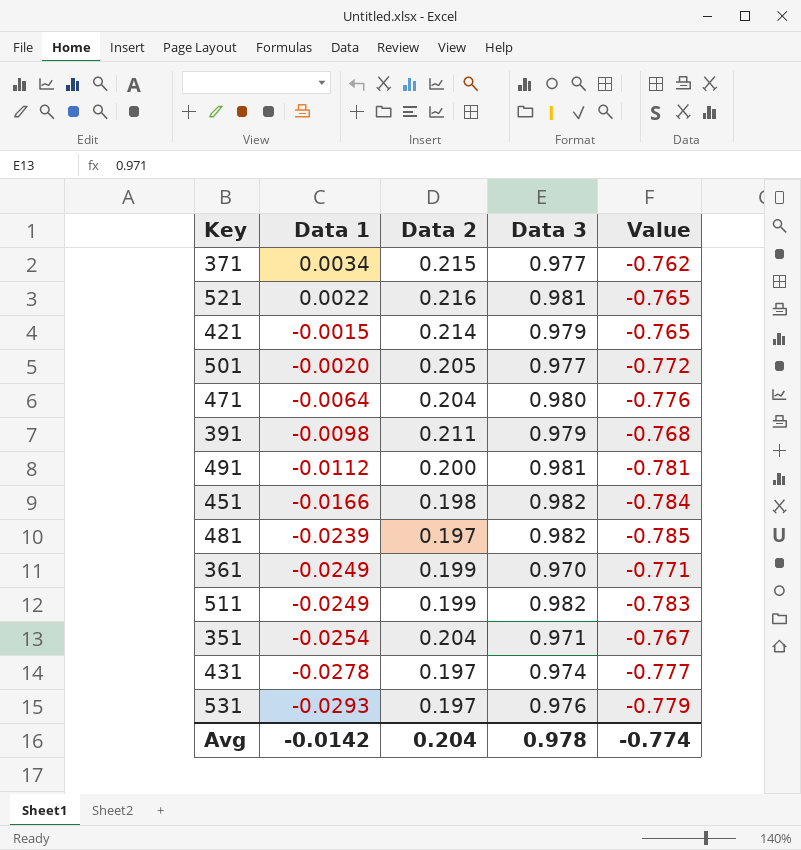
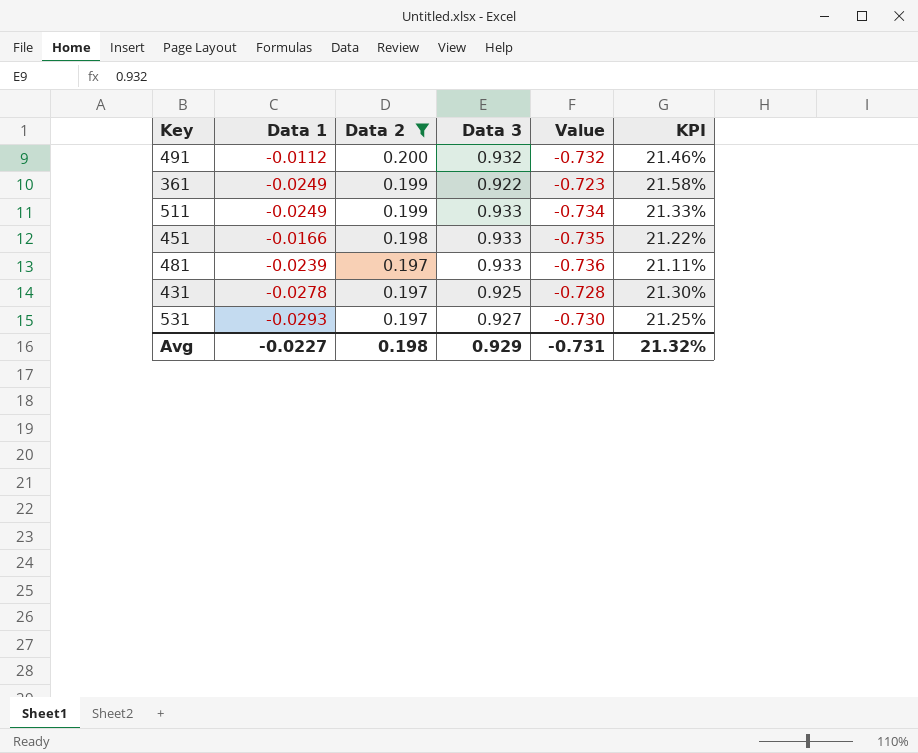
filter: none -> Data 2 <= 0.200
row order: Data 1 descending -> Data 2 descending
column KPI | formula: none -> [Data 2] / [Data 3]
491 | Data 3: 0.981 -> 0.932
491 | Value: -0.781 -> -0.732
361 | Data 3: 0.970 -> 0.922
361 | Value: -0.771 -> -0.723
511 | Data 3: 0.982 -> 0.933
511 | Value: -0.783 -> -0.734
451 | Data 3: 0.982 -> 0.933
451 | Value: -0.784 -> -0.735
481 | Data 3: 0.982 -> 0.933
481 | Value: -0.785 -> -0.736
431 | Data 3: 0.974 -> 0.925
431 | Value: -0.777 -> -0.728
531 | Data 3: 0.976 -> 0.927
531 | Value: -0.779 -> -0.730
Avg | Data 1: -0.0142 -> -0.0227
Avg | Data 2: 0.204 -> 0.198
Avg | Data 3: 0.978 -> 0.929
Avg | Value: -0.774 -> -0.731

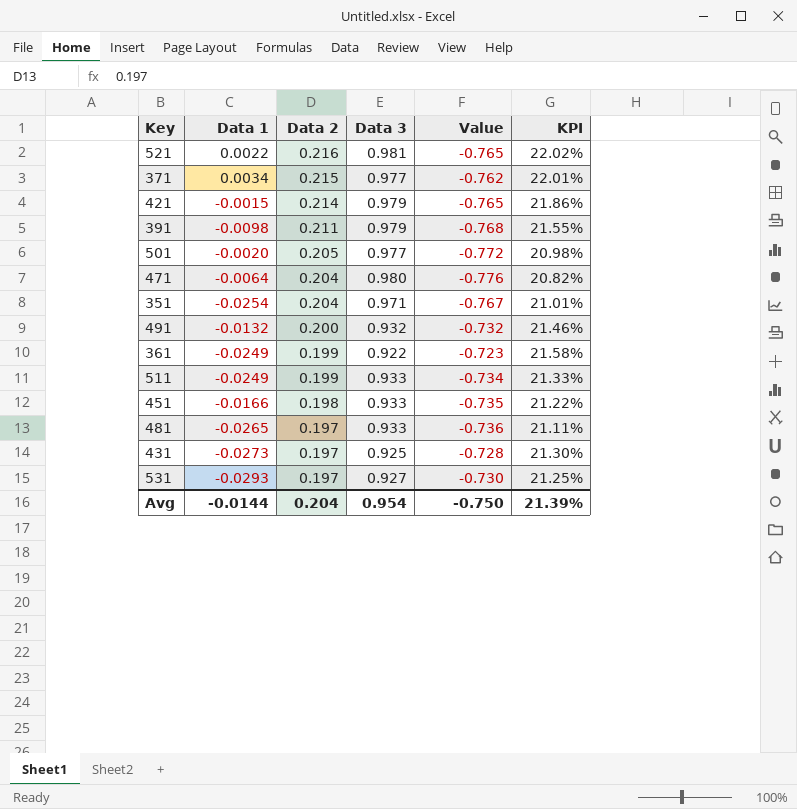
filter: Data 2 <= 0.200 -> none
491 | Data 1: -0.0112 -> -0.0132
481 | Data 1: -0.0239 -> -0.0265
431 | Data 1: -0.0278 -> -0.0273
Avg | Data 1: -0.0227 -> -0.0144
Avg | Data 2: 0.198 -> 0.204
Avg | Data 3: 0.929 -> 0.954
Avg | Value: -0.731 -> -0.750
Avg | KPI: 21.32% -> 21.39%

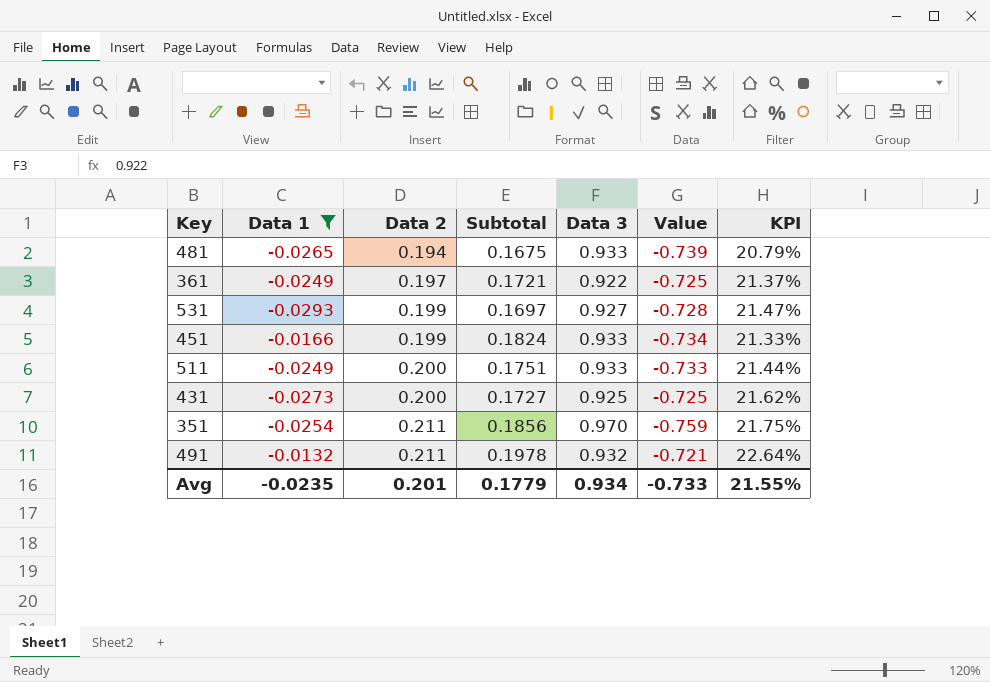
filter: none -> Data 1 <= -0.0132
row order: Data 2 descending -> Data 2 ascending
column Subtotal | formula: none -> [Data 1] + [Data 2]
481 | Data 2: 0.197 -> 0.194
481 | Value: -0.736 -> -0.739
481 | KPI: 21.11% -> 20.79%
361 | Data 2: 0.199 -> 0.197
361 | Value: -0.723 -> -0.725
361 | KPI: 21.58% -> 21.37%
531 | Data 2: 0.197 -> 0.199
531 | Value: -0.730 -> -0.728
531 | KPI: 21.25% -> 21.47%
451 | Data 2: 0.198 -> 0.199
451 | Value: -0.735 -> -0.734
451 | KPI: 21.22% -> 21.33%
511 | Data 2: 0.199 -> 0.200
511 | Value: -0.734 -> -0.733
511 | KPI: 21.33% -> 21.44%
431 | Data 2: 0.197 -> 0.200
431 | Value: -0.728 -> -0.725
431 | KPI: 21.30% -> 21.62%
351 | Data 2: 0.204 -> 0.211
351 | Data 3: 0.971 -> 0.970
351 | Value: -0.767 -> -0.759
351 | KPI: 21.01% -> 21.75%
491 | Data 2: 0.200 -> 0.211
491 | Value: -0.732 -> -0.721
491 | KPI: 21.46% -> 22.64%
Avg | Data 1: -0.0144 -> -0.0235
Avg | Data 2: 0.204 -> 0.201
Avg | Data 3: 0.954 -> 0.934
Avg | Value: -0.750 -> -0.733
Avg | KPI: 21.39% -> 21.55%

